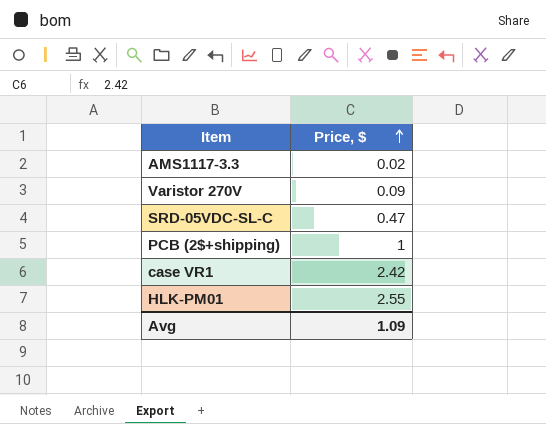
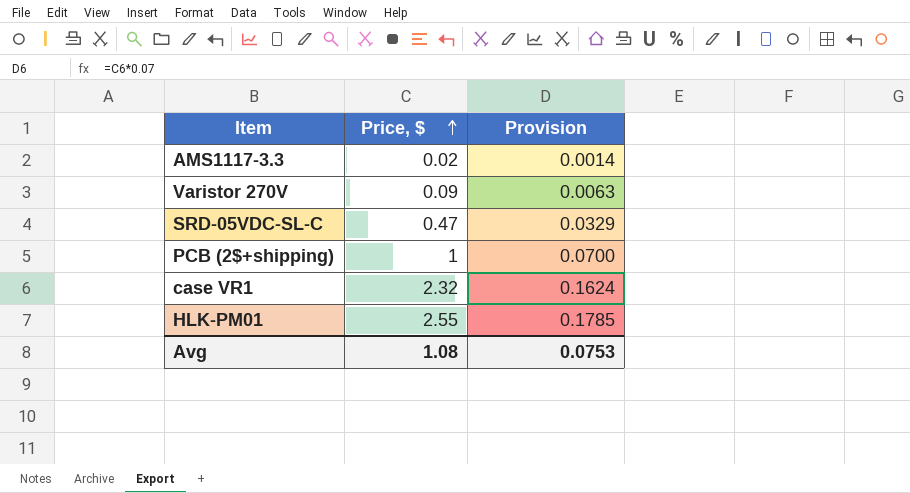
column Provision | formula: none -> [Price, $] * 0.07
case VR1 | Price, $: 2.42 -> 2.32
Avg | Price, $: 1.09 -> 1.08

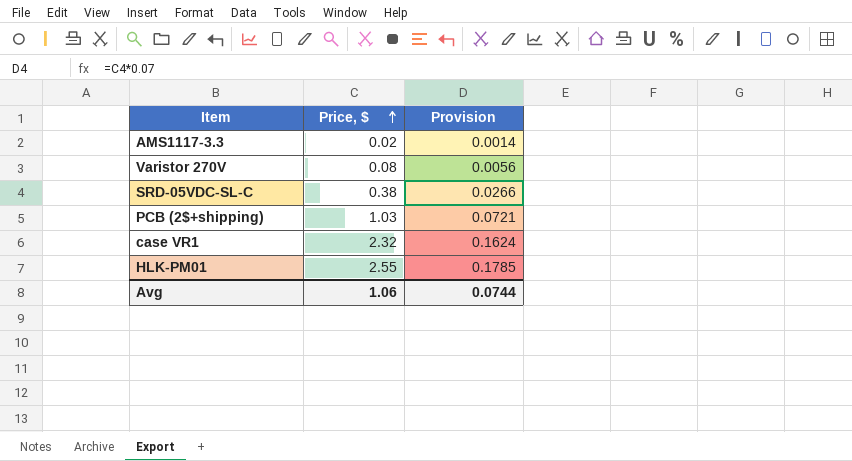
Varistor 270V | Price, $: 0.09 -> 0.08
Varistor 270V | Provision: 0.0063 -> 0.0056
SRD-05VDC-SL-C | Price, $: 0.47 -> 0.38
SRD-05VDC-SL-C | Provision: 0.0329 -> 0.0266
PCB (2$+shipping) | Price, $: 1 -> 1.03
PCB (2$+shipping) | Provision: 0.0700 -> 0.0721
Avg | Price, $: 1.08 -> 1.06
Avg | Provision: 0.0753 -> 0.0744

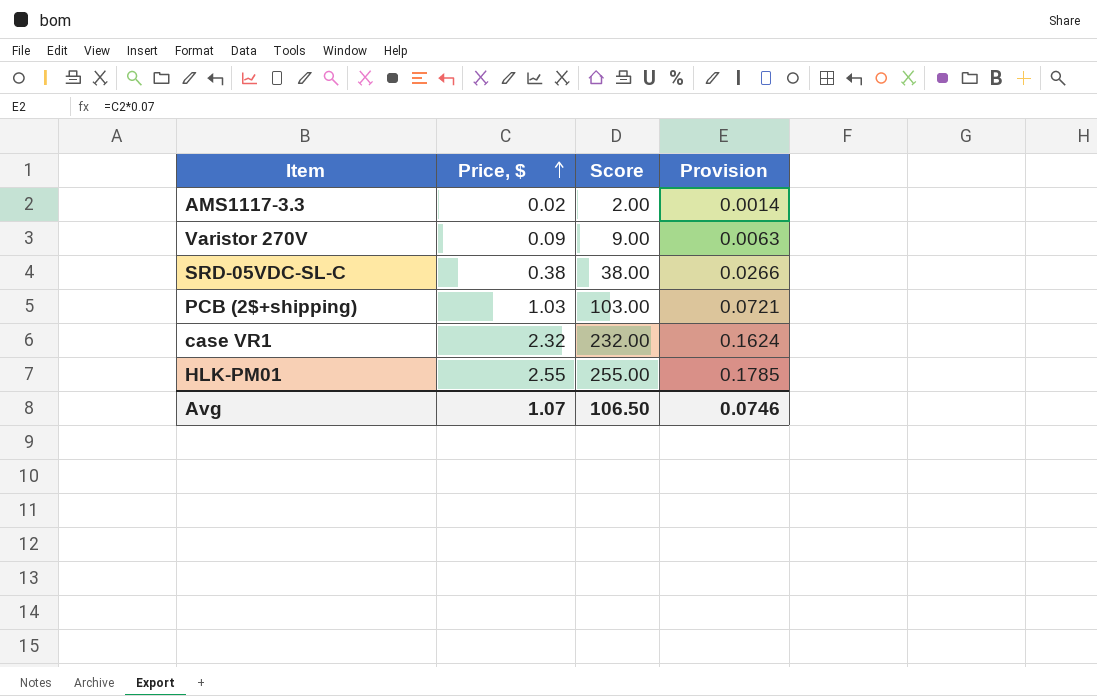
column Score | formula: none -> [Price, $] * 100
Varistor 270V | Price, $: 0.08 -> 0.09
Varistor 270V | Provision: 0.0056 -> 0.0063
Avg | Price, $: 1.06 -> 1.07
Avg | Provision: 0.0744 -> 0.0746

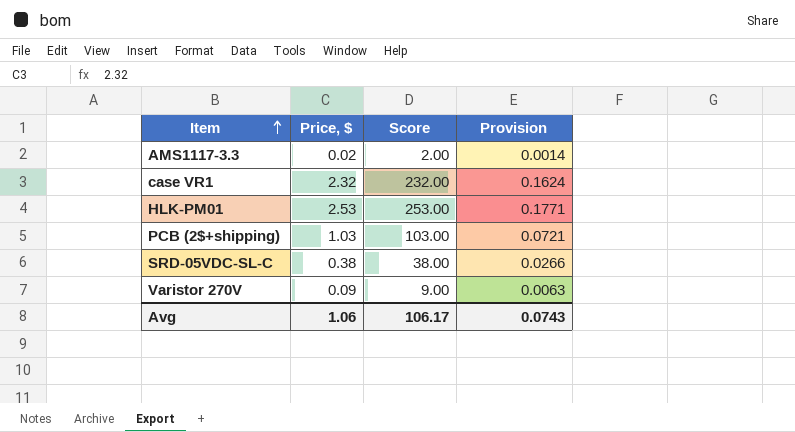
row order: Price, $ ascending -> Item ascending
HLK-PM01 | Price, $: 2.55 -> 2.53
HLK-PM01 | Score: 255.00 -> 253.00
HLK-PM01 | Provision: 0.1785 -> 0.1771
Avg | Price, $: 1.07 -> 1.06
Avg | Score: 106.50 -> 106.17
Avg | Provision: 0.0746 -> 0.0743

